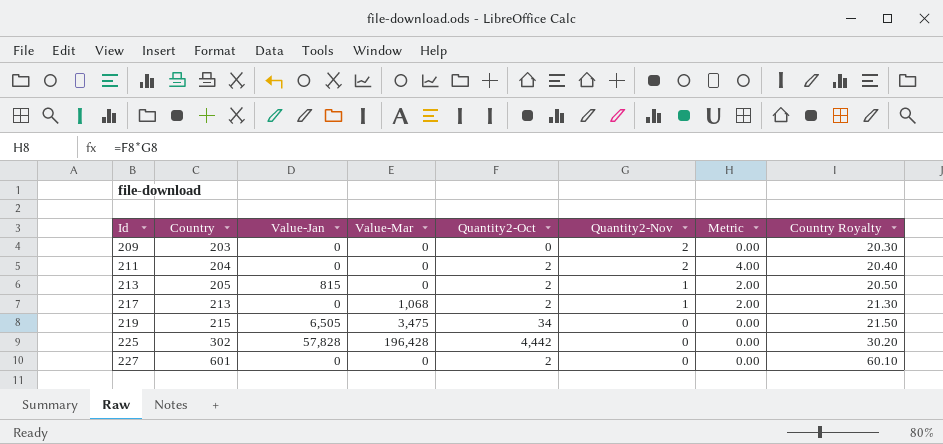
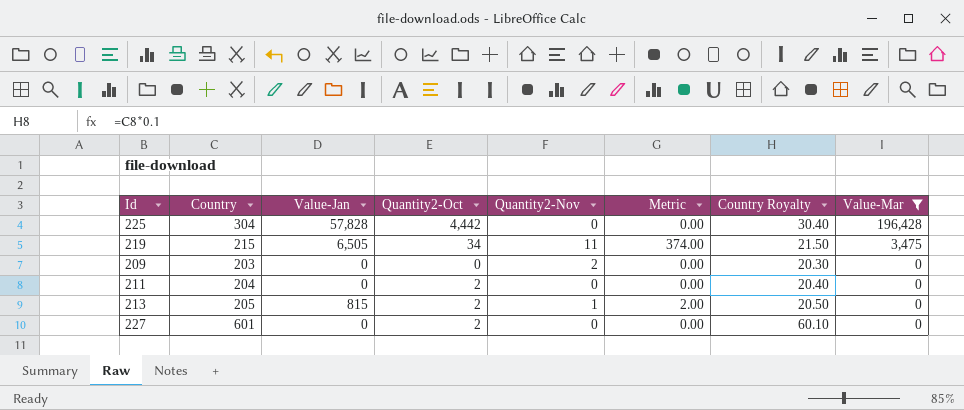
filter: none -> Value-Mar != 1,068
row order: Id ascending -> Value-Mar descending
column Value-Mar | position: 4 -> 8
225 | Country: 302 -> 304
225 | Country Royalty: 30.20 -> 30.40
219 | Quantity2-Nov: 0 -> 11
219 | Metric: 0.00 -> 374.00
211 | Quantity2-Nov: 2 -> 0
211 | Metric: 4.00 -> 0.00

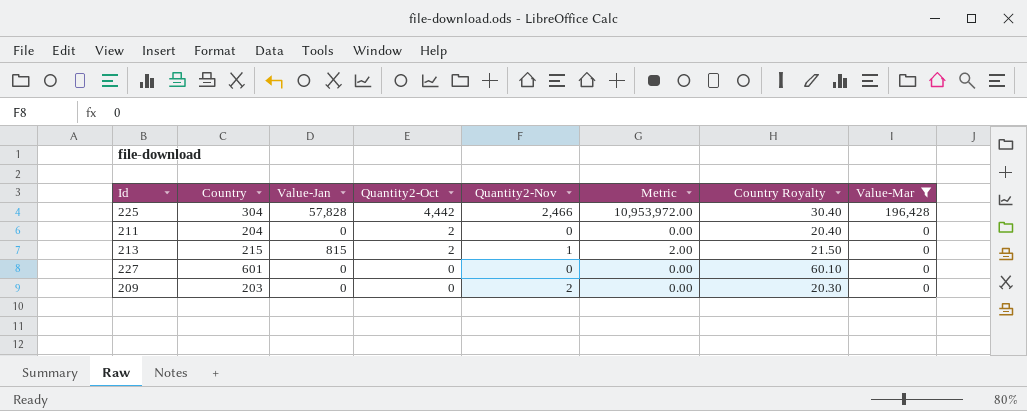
row order: Value-Mar descending -> Quantity2-Oct descending
row 219: 215 | 6,505 | 34 | 11 | 374.00 | 21.50 | 3,475 -> none
225 | Quantity2-Nov: 0 -> 2,466
225 | Metric: 0.00 -> 10,953,972.00
213 | Country: 205 -> 215
213 | Country Royalty: 20.50 -> 21.50
227 | Quantity2-Oct: 2 -> 0

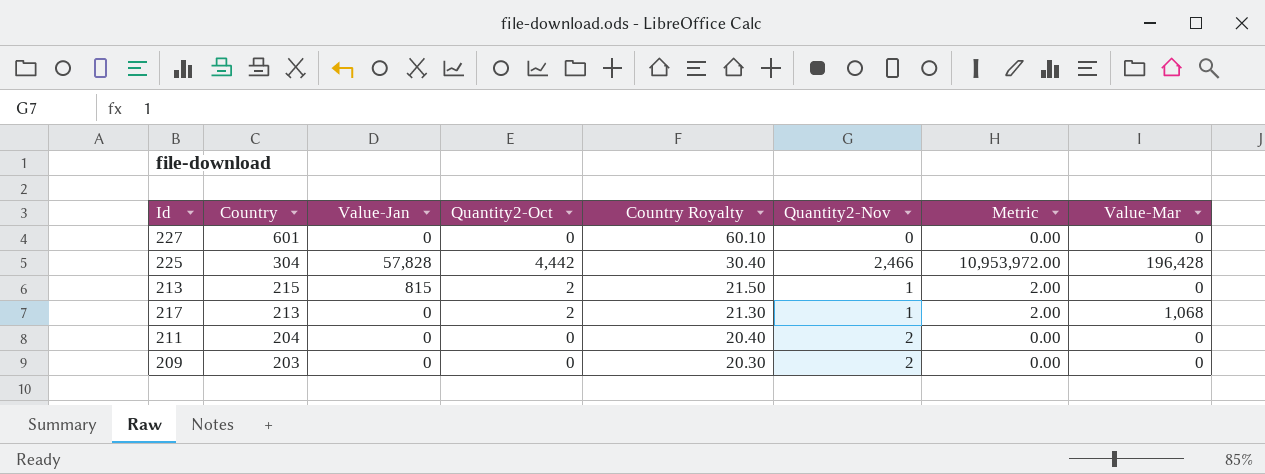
filter: Value-Mar != 1,068 -> none
row order: Quantity2-Oct descending -> Country descending
column Country Royalty | position: 7 -> 5
211 | Quantity2-Oct: 2 -> 0
211 | Quantity2-Nov: 0 -> 2

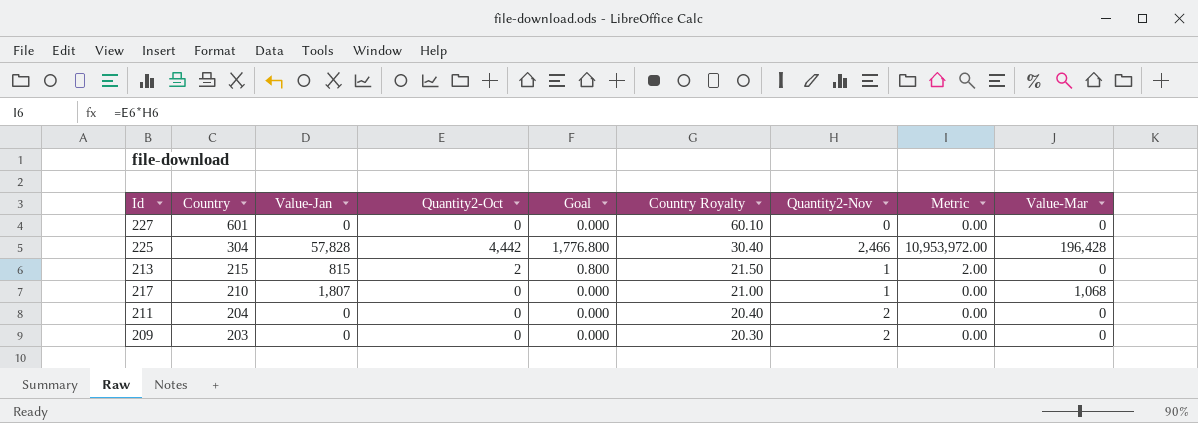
column Goal | formula: none -> [Quantity2-Oct] * 0.4
217 | Country: 213 -> 210
217 | Value-Jan: 0 -> 1,807
217 | Quantity2-Oct: 2 -> 0
217 | Country Royalty: 21.30 -> 21.00
217 | Metric: 2.00 -> 0.00

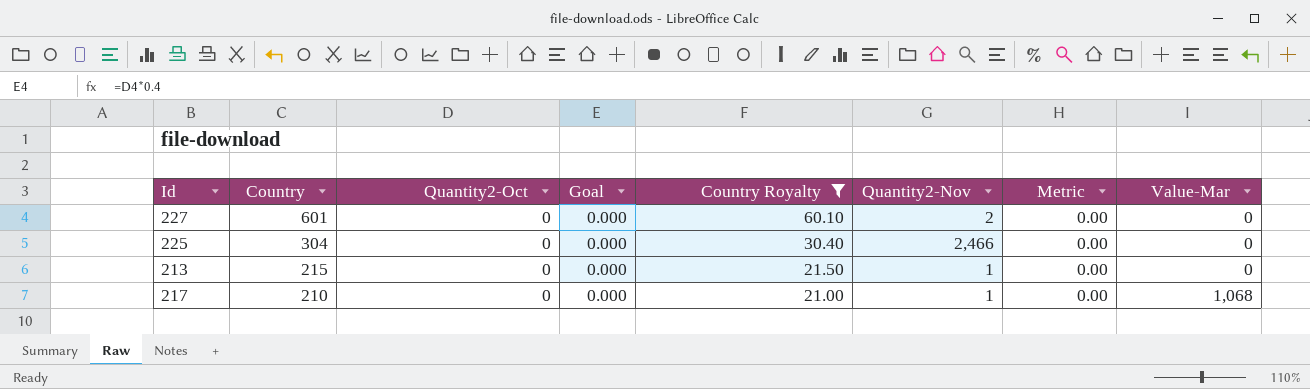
filter: none -> Country Royalty >= 21.00
column Value-Jan | position: 3 -> none
227 | Quantity2-Nov: 0 -> 2
225 | Quantity2-Oct: 4,442 -> 0
225 | Goal: 1,776.800 -> 0.000
225 | Metric: 10,953,972.00 -> 0.00
225 | Value-Mar: 196,428 -> 0
213 | Quantity2-Oct: 2 -> 0
213 | Goal: 0.800 -> 0.000
213 | Metric: 2.00 -> 0.00

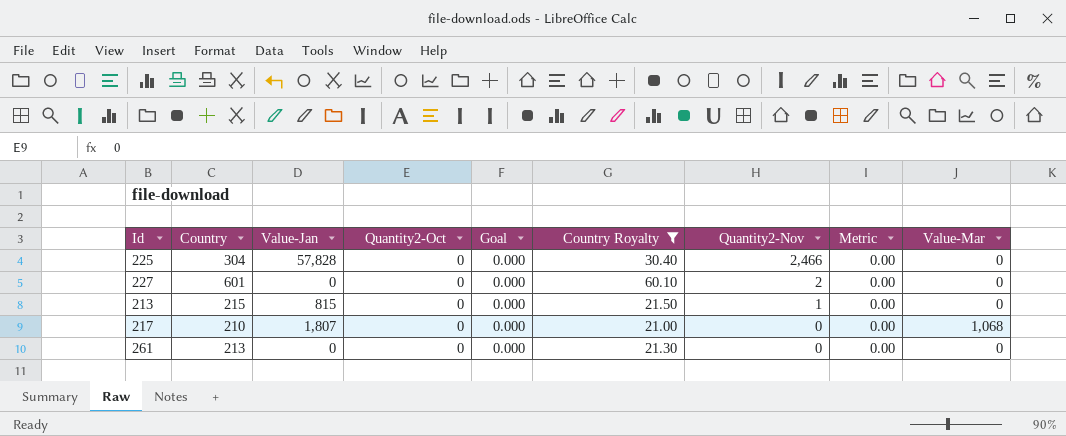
row order: Country descending -> Quantity2-Nov descending
column Value-Jan | position: none -> 3
217 | Quantity2-Nov: 1 -> 0
row 261: none -> 213 | 0 | 0 | 0.000 | 21.30 | 0 | 0.00 | 0

